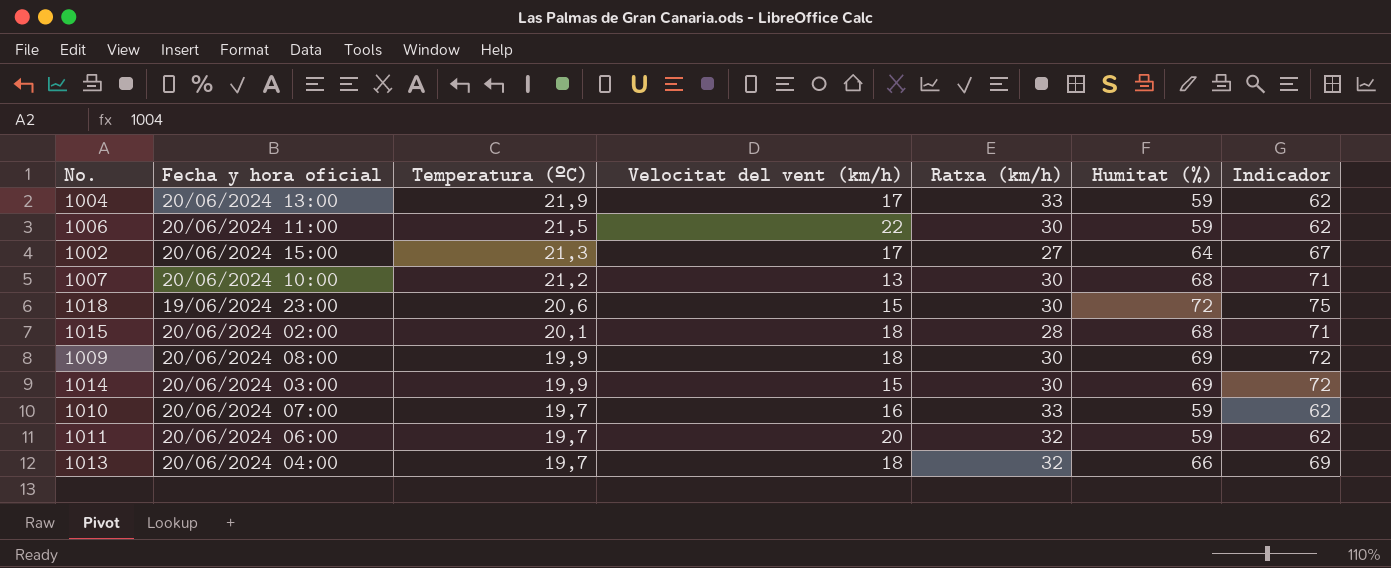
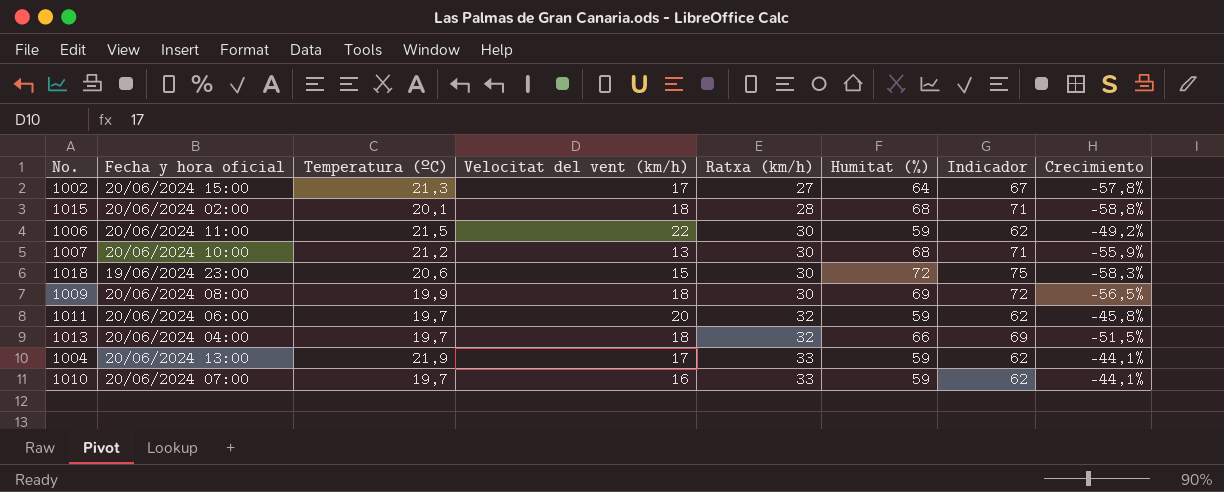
row order: Temperatura (ºC) descending -> Ratxa (km/h) ascending
column Crecimiento | formula: none -> ([Ratxa (km/h)] - [Humitat (%)]) / [Humitat (%)]
row 1014: 20/06/2024 03:00 | 19,9 | 15 | 30 | 69 | 72 -> none

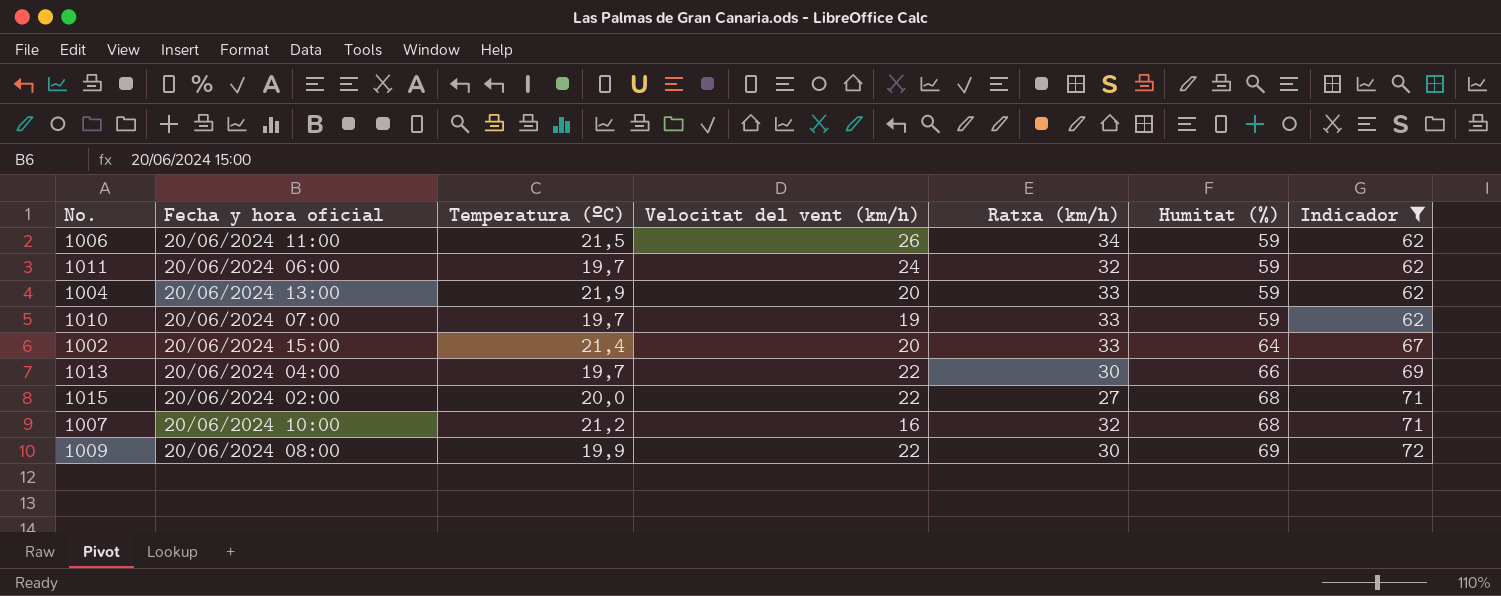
filter: none -> Indicador != 75
row order: Ratxa (km/h) ascending -> Humitat (%) ascending
column Crecimiento | formula: ([Ratxa (km/h)] - [Humitat (%)]) / [Humitat (%)] -> none
1006 | Velocitat del vent (km/h): 22 -> 26
1006 | Ratxa (km/h): 30 -> 34
1011 | Velocitat del vent (km/h): 20 -> 24
1004 | Velocitat del vent (km/h): 17 -> 20
1010 | Velocitat del vent (km/h): 16 -> 19
1002 | Temperatura (ºC): 21,3 -> 21,4
1002 | Velocitat del vent (km/h): 17 -> 20
1002 | Ratxa (km/h): 27 -> 33
1013 | Velocitat del vent (km/h): 18 -> 22
1013 | Ratxa (km/h): 32 -> 30
1015 | Temperatura (ºC): 20,1 -> 20,0
1015 | Velocitat del vent (km/h): 18 -> 22
1015 | Ratxa (km/h): 28 -> 27
1007 | Velocitat del vent (km/h): 13 -> 16
1007 | Ratxa (km/h): 30 -> 32
1009 | Velocitat del vent (km/h): 18 -> 22

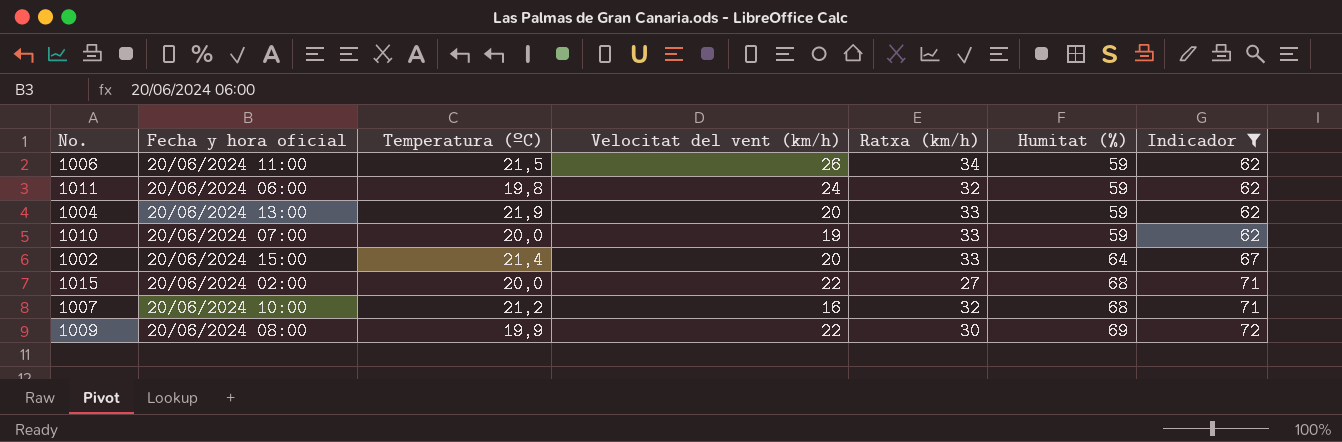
row 1013: 20/06/2024 04:00 | 19,7 | 22 | 30 | 66 | 69 -> none
1011 | Temperatura (ºC): 19,7 -> 19,8
1010 | Temperatura (ºC): 19,7 -> 20,0

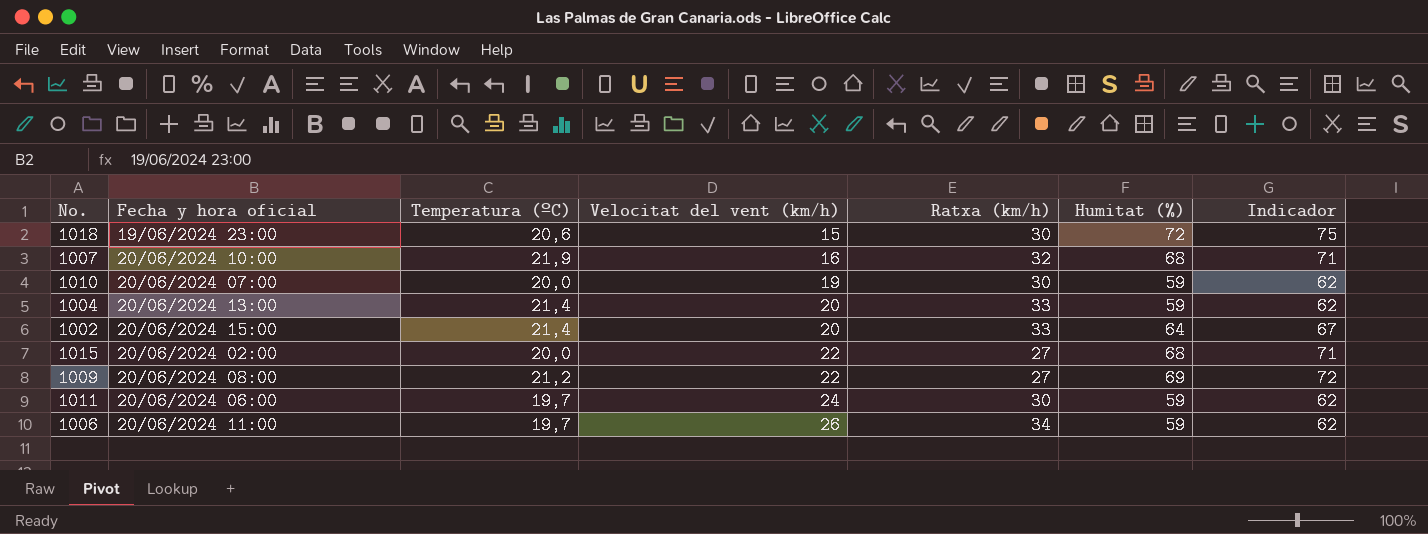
filter: Indicador != 75 -> none
row order: Humitat (%) ascending -> Velocitat del vent (km/h) ascending
1007 | Temperatura (ºC): 21,2 -> 21,9
1010 | Ratxa (km/h): 33 -> 30
1004 | Temperatura (ºC): 21,9 -> 21,4
1009 | Temperatura (ºC): 19,9 -> 21,2
1009 | Ratxa (km/h): 30 -> 27
1011 | Temperatura (ºC): 19,8 -> 19,7
1011 | Ratxa (km/h): 32 -> 30
1006 | Temperatura (ºC): 21,5 -> 19,7

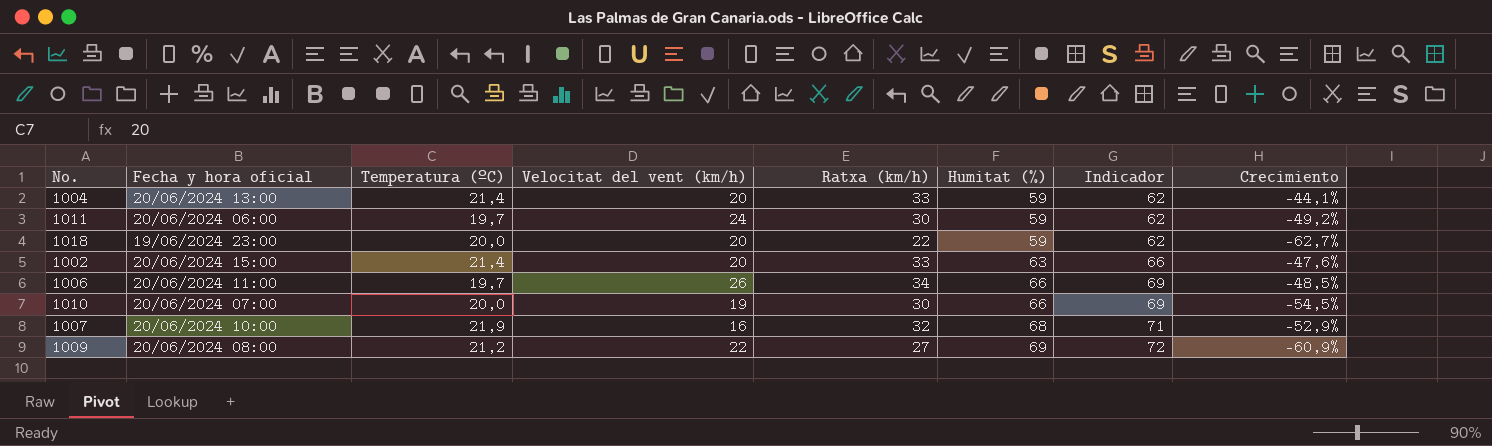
row order: Velocitat del vent (km/h) ascending -> Humitat (%) ascending
column Crecimiento | formula: none -> ([Ratxa (km/h)] - [Humitat (%)]) / [Humitat (%)]
row 1015: 20/06/2024 02:00 | 20,0 | 22 | 27 | 68 | 71 -> none
1018 | Temperatura (ºC): 20,6 -> 20,0
1018 | Velocitat del vent (km/h): 15 -> 20
1018 | Ratxa (km/h): 30 -> 22
1018 | Humitat (%): 72 -> 59
1018 | Indicador: 75 -> 62
1002 | Humitat (%): 64 -> 63
1002 | Indicador: 67 -> 66
1006 | Humitat (%): 59 -> 66
1006 | Indicador: 62 -> 69
1010 | Humitat (%): 59 -> 66
1010 | Indicador: 62 -> 69

